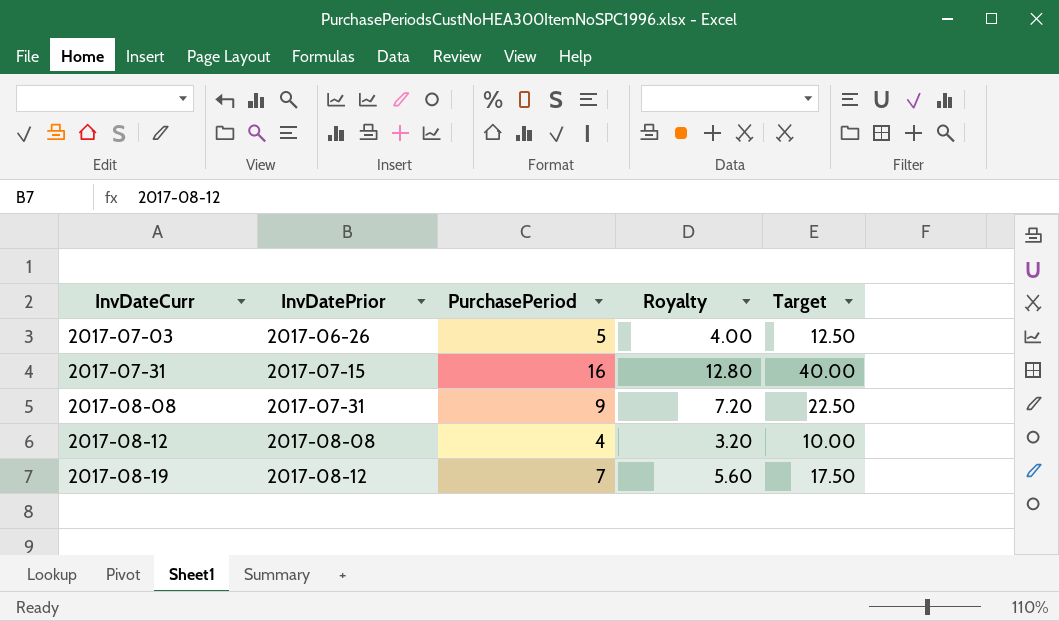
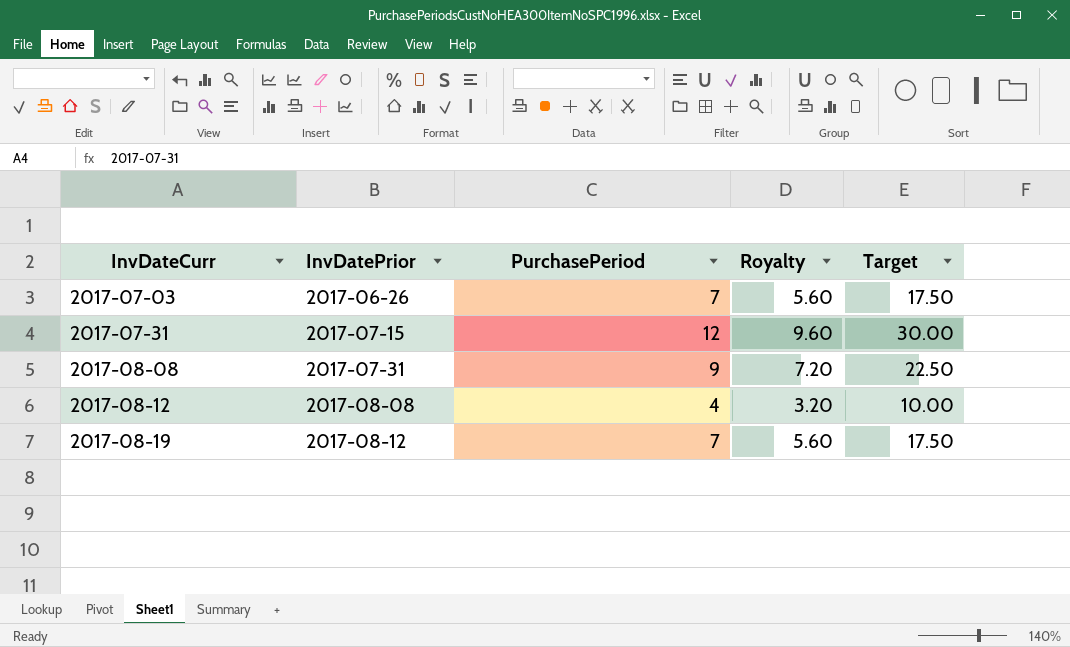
2017-07-03 | PurchasePeriod: 5 -> 7
2017-07-03 | Royalty: 4.00 -> 5.60
2017-07-03 | Target: 12.50 -> 17.50
2017-07-31 | PurchasePeriod: 16 -> 12
2017-07-31 | Royalty: 12.80 -> 9.60
2017-07-31 | Target: 40.00 -> 30.00

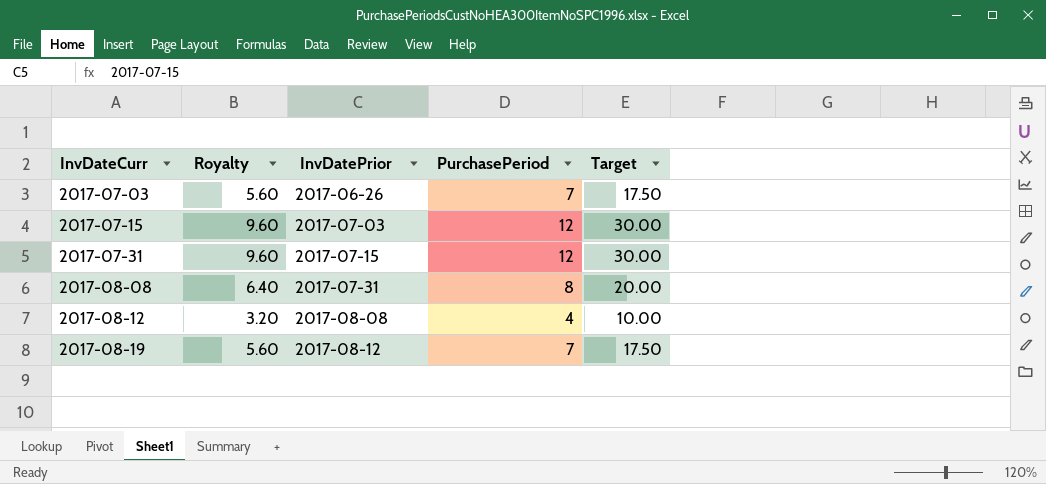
column Royalty | position: 4 -> 2
row 2017-07-15: none -> 9.60 | 2017-07-03 | 12 | 30.00
2017-08-08 | Royalty: 7.20 -> 6.40
2017-08-08 | PurchasePeriod: 9 -> 8
2017-08-08 | Target: 22.50 -> 20.00

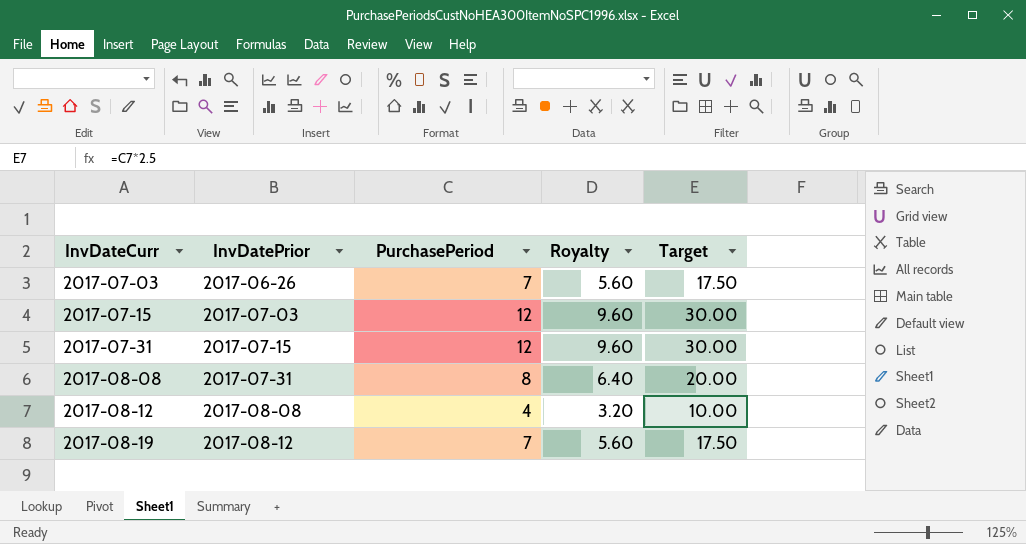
column Royalty | position: 2 -> 4

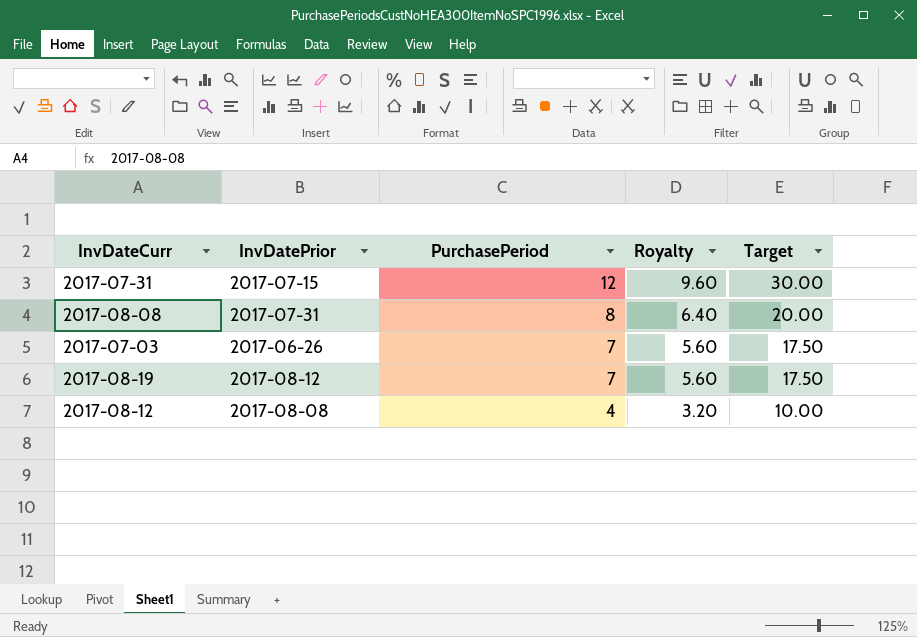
row order: InvDateCurr ascending -> PurchasePeriod descending
row 2017-07-15: 2017-07-03 | 12 | 9.60 | 30.00 -> none

